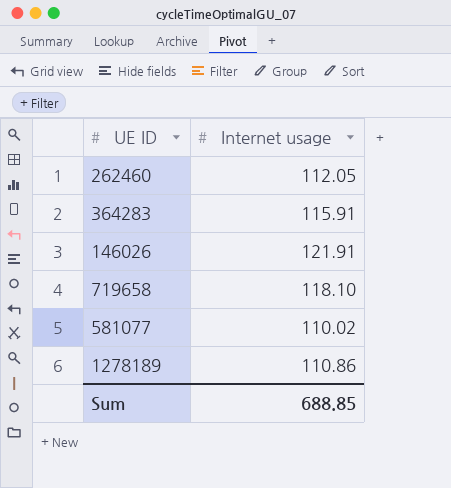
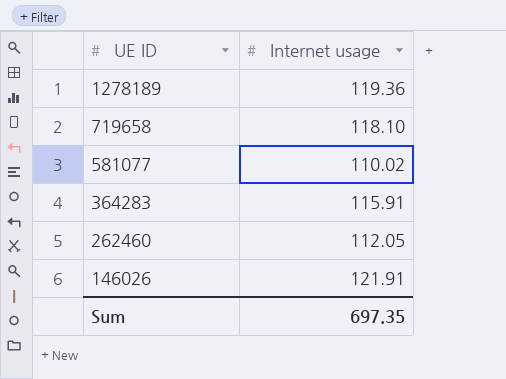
row order: none -> UE ID descending
1278189 | Internet usage: 110.86 -> 119.36
Sum | Internet usage: 688.85 -> 697.35

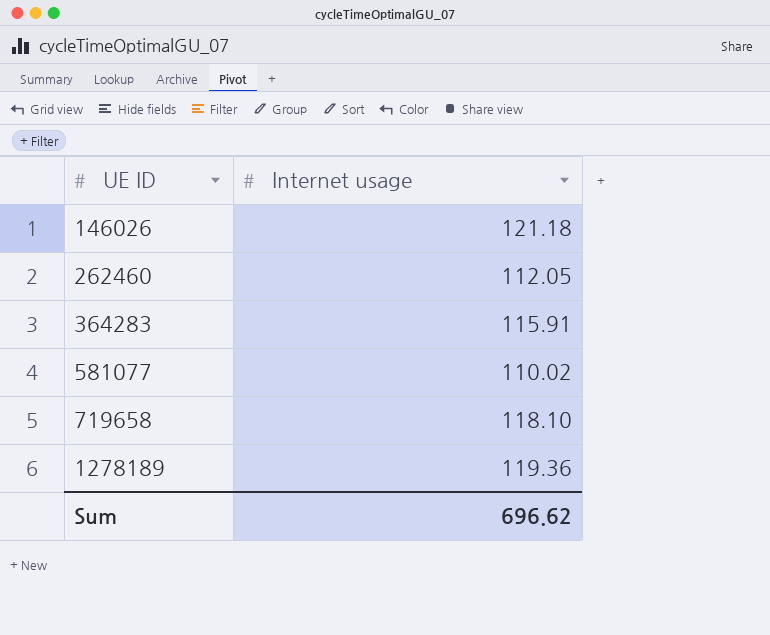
row order: UE ID descending -> UE ID ascending
146026 | Internet usage: 121.91 -> 121.18
Sum | Internet usage: 697.35 -> 696.62

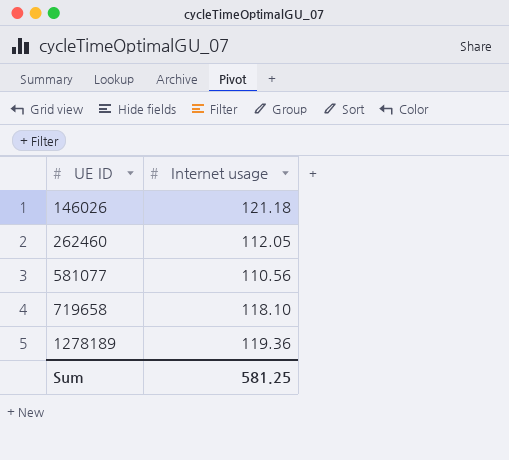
row 364283: 115.91 -> none
581077 | Internet usage: 110.02 -> 110.56
Sum | Internet usage: 696.62 -> 581.25

